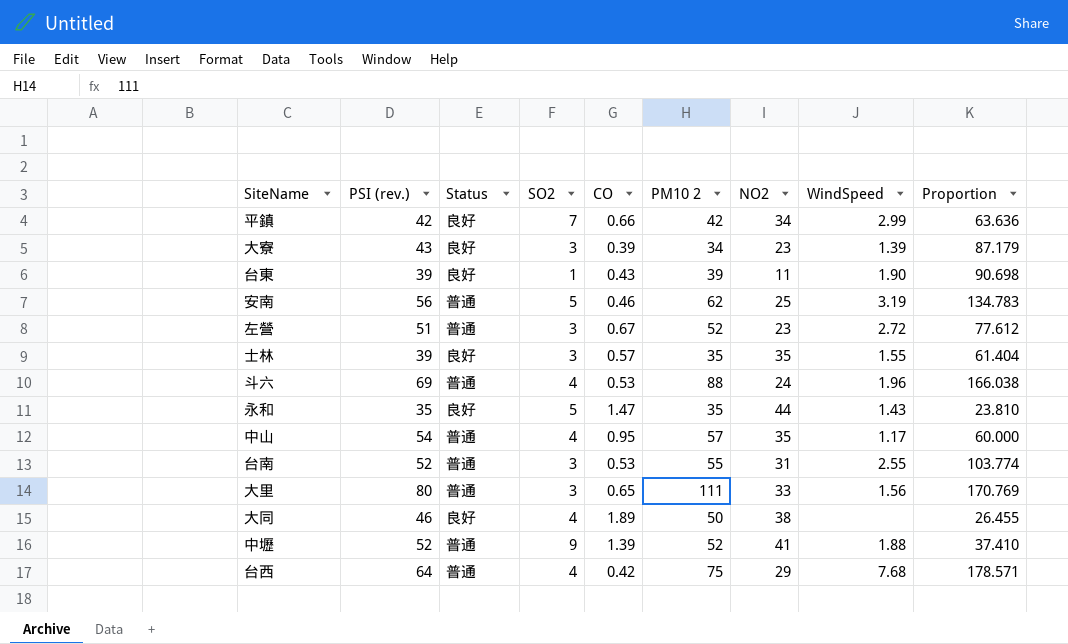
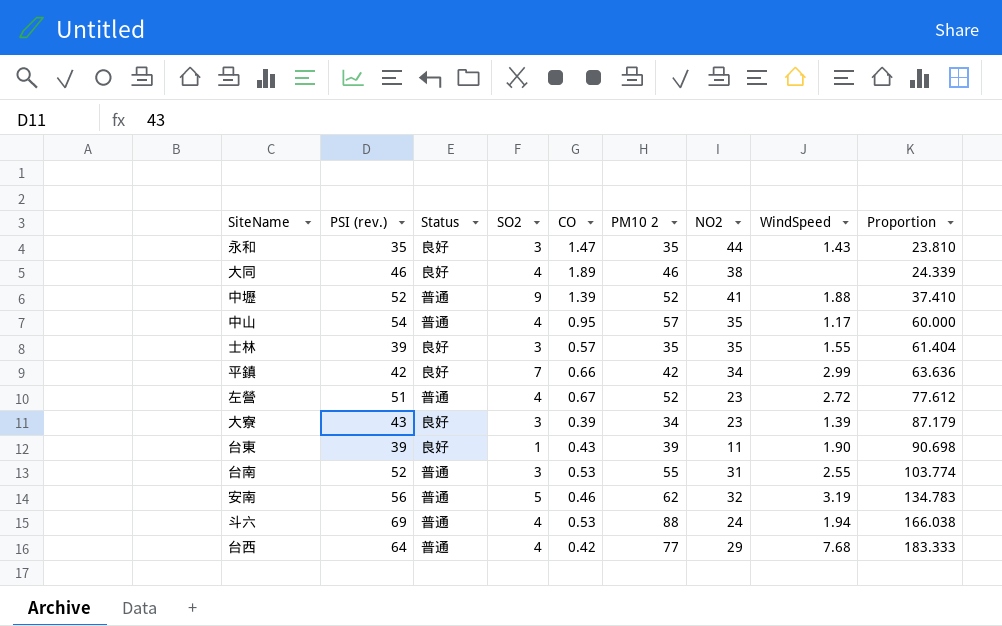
row order: none -> Proportion ascending
row 大里: 80 | 普通 | 3 | 0.65 | 111 | 33 | 1.56 | 170.769 -> none
永和 | SO2: 5 -> 3
大同 | PM10 2: 50 -> 46
大同 | Proportion: 26.455 -> 24.339
左營 | SO2: 3 -> 4
安南 | NO2: 25 -> 32
斗六 | WindSpeed: 1.96 -> 1.94
台西 | PM10 2: 75 -> 77
台西 | Proportion: 178.571 -> 183.333

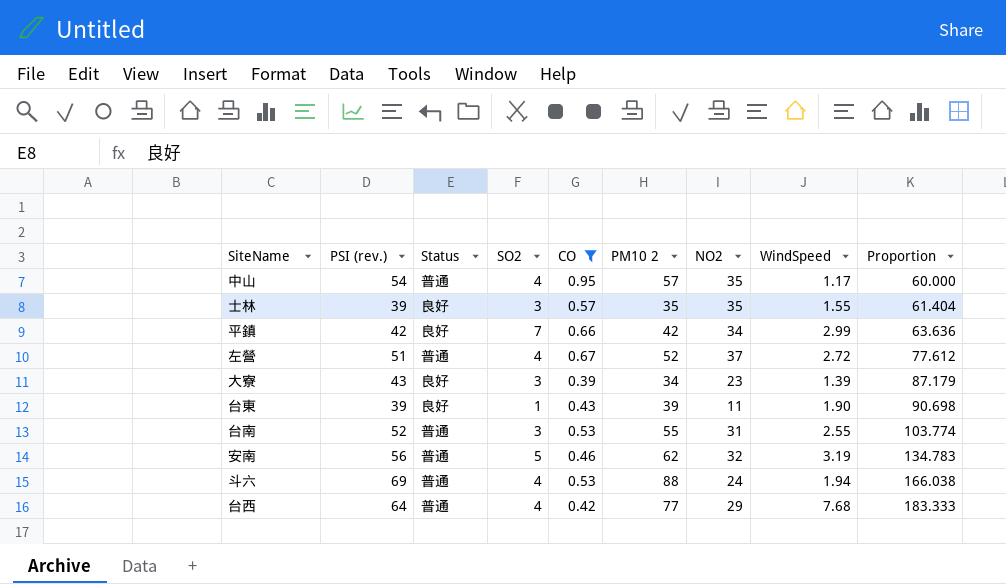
filter: none -> CO <= 0.95
左營 | NO2: 23 -> 37

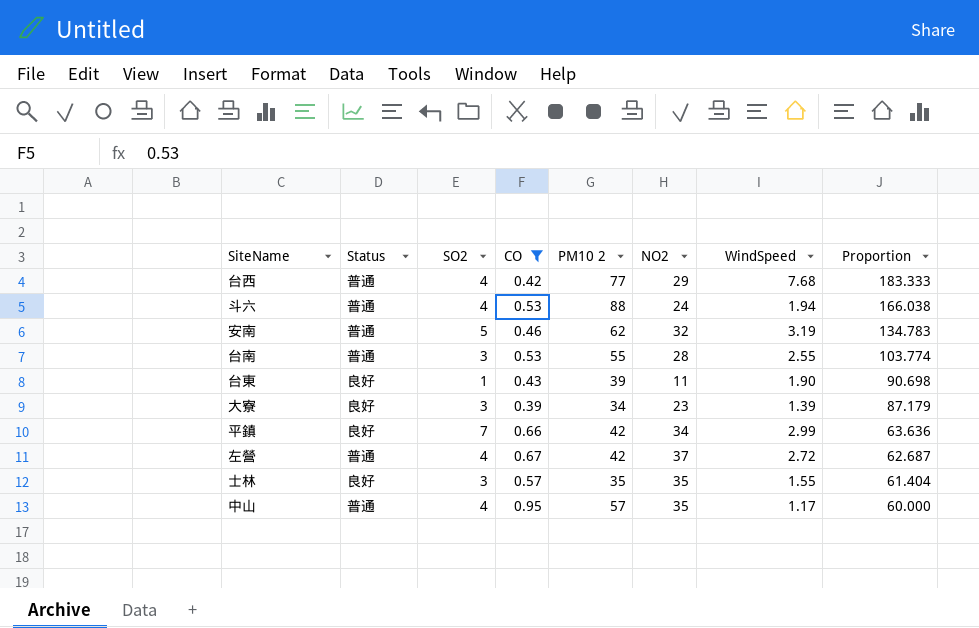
row order: Proportion ascending -> Proportion descending
column PSI (rev.) | position: 2 -> none
台南 | NO2: 31 -> 28
左營 | PM10 2: 52 -> 42
左營 | Proportion: 77.612 -> 62.687

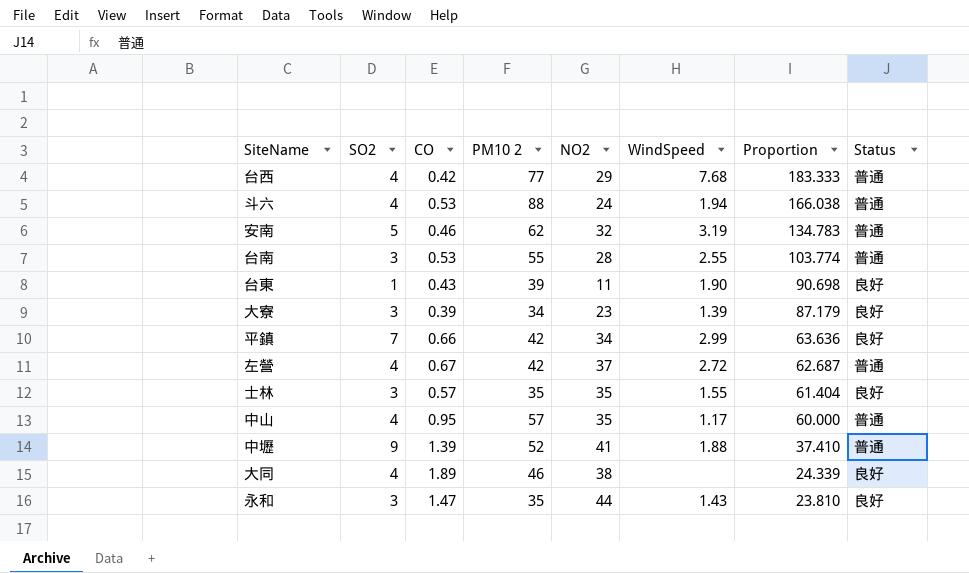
filter: CO <= 0.95 -> none
column Status | position: 2 -> 8

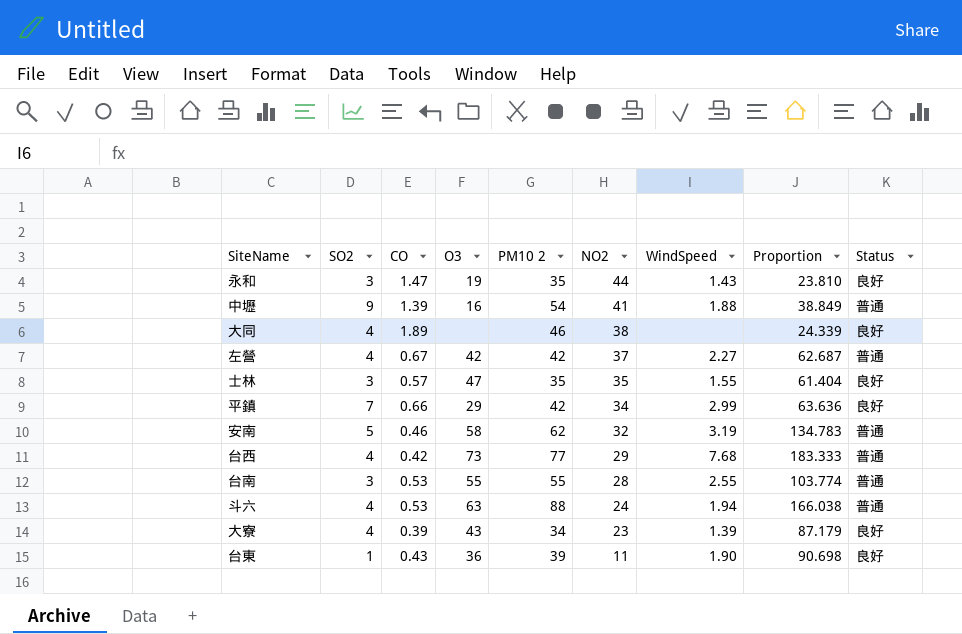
row order: Proportion descending -> NO2 descending
column O3 | position: none -> 4
row 中山: 4 | 0.95 | 57 | 35 | 1.17 | 60.000 | 普通 -> none
中壢 | PM10 2: 52 -> 54
中壢 | Proportion: 37.410 -> 38.849
左營 | WindSpeed: 2.72 -> 2.27
大寮 | SO2: 3 -> 4

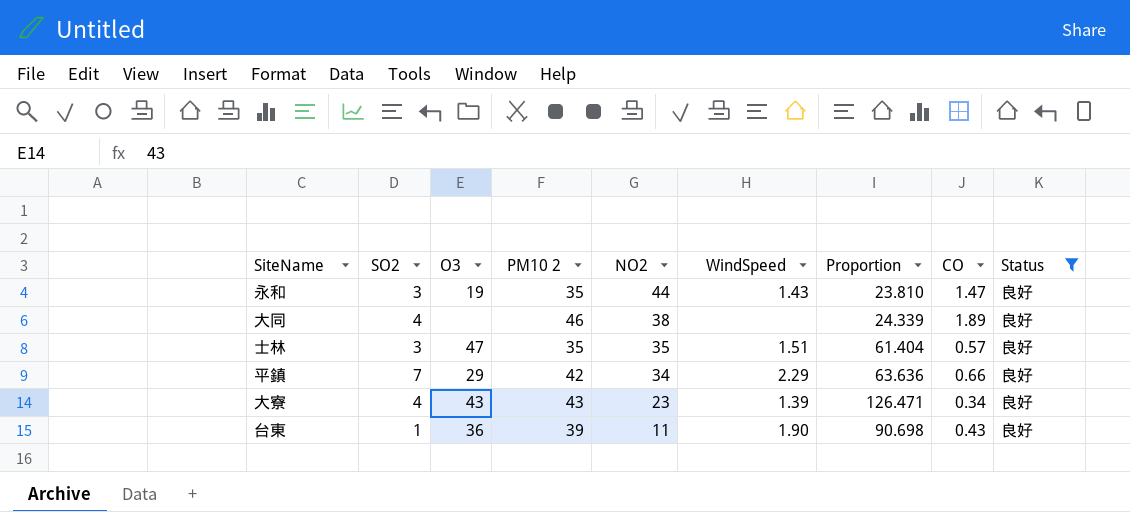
filter: none -> Status = 良好
column CO | position: 3 -> 8
士林 | WindSpeed: 1.55 -> 1.51
平鎮 | WindSpeed: 2.99 -> 2.29
大寮 | PM10 2: 34 -> 43
大寮 | Proportion: 87.179 -> 126.471
大寮 | CO: 0.39 -> 0.34

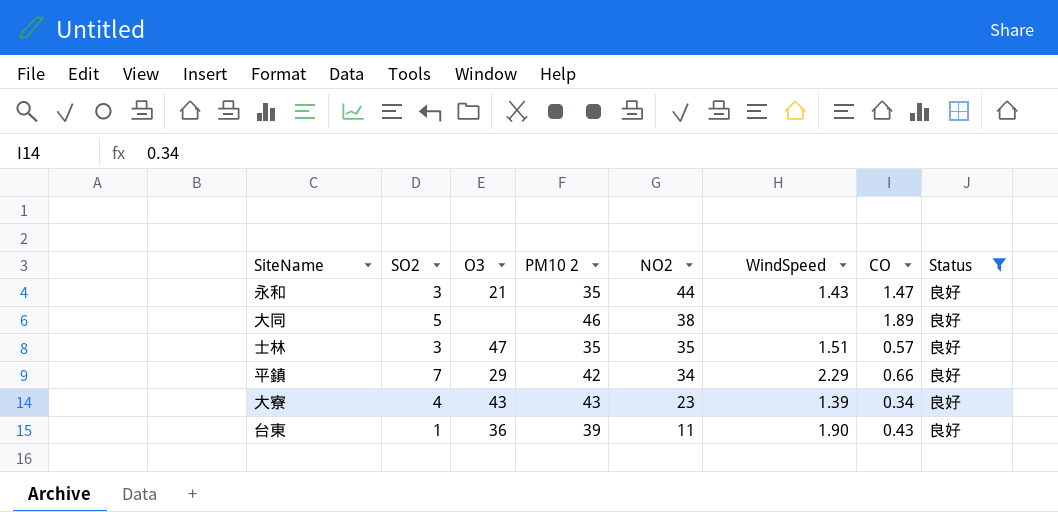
column Proportion | formula: [PM10 2] / [CO] -> none
永和 | O3: 19 -> 21
大同 | SO2: 4 -> 5

